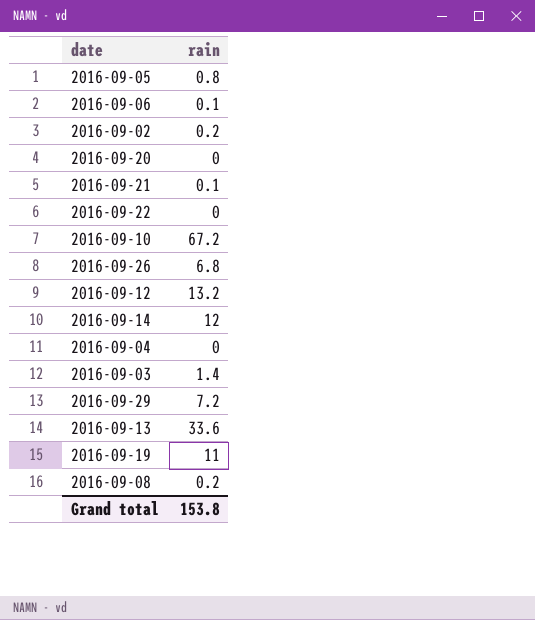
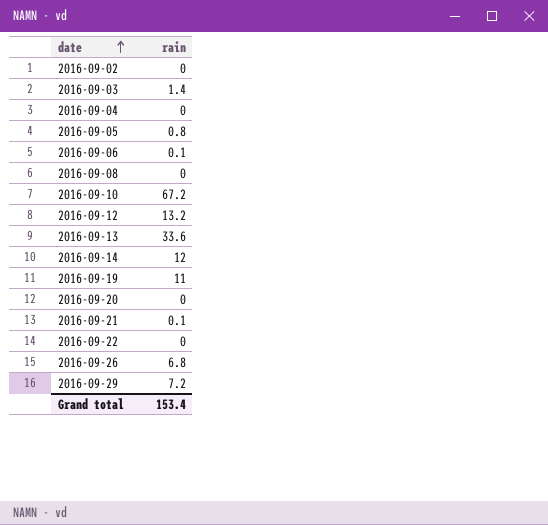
row order: none -> date ascending
2016-09-02 | rain: 0.2 -> 0
2016-09-08 | rain: 0.2 -> 0
Grand total | rain: 153.8 -> 153.4

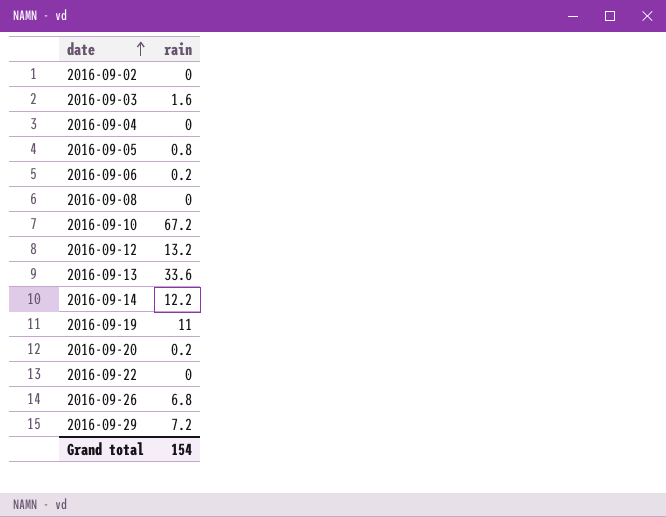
row 2016-09-21: 0.1 -> none
2016-09-03 | rain: 1.4 -> 1.6
2016-09-06 | rain: 0.1 -> 0.2
2016-09-14 | rain: 12 -> 12.2
2016-09-20 | rain: 0 -> 0.2
Grand total | rain: 153.4 -> 154

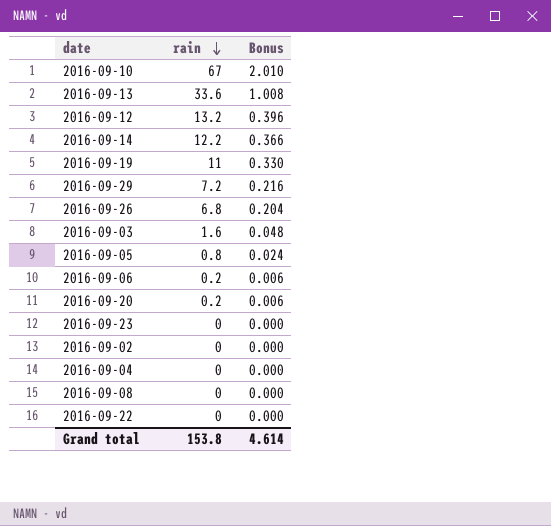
row order: date ascending -> rain descending
column Bonus | formula: none -> [rain] * 0.03
2016-09-10 | rain: 67.2 -> 67
row 2016-09-23: none -> 0 | 0.000
Grand total | rain: 154 -> 153.8

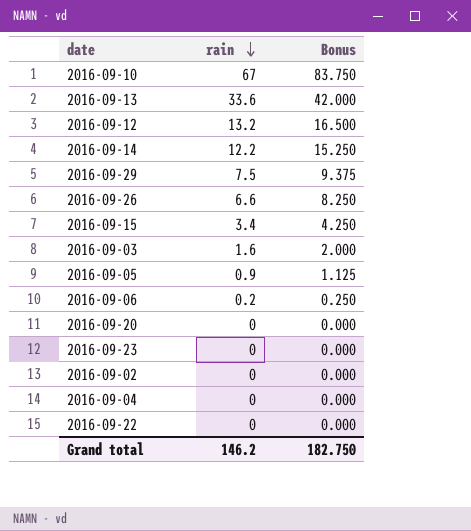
column Bonus | formula: [rain] * 0.03 -> [rain] * 1.25
row 2016-09-19: 11 | 0.330 -> none
row 2016-09-08: 0 | 0.000 -> none
2016-09-29 | rain: 7.2 -> 7.5
2016-09-26 | rain: 6.8 -> 6.6
row 2016-09-15: none -> 3.4 | 4.250
2016-09-05 | rain: 0.8 -> 0.9
2016-09-20 | rain: 0.2 -> 0
Grand total | rain: 153.8 -> 146.2
Grand total | Bonus: 4.614 -> 182.750

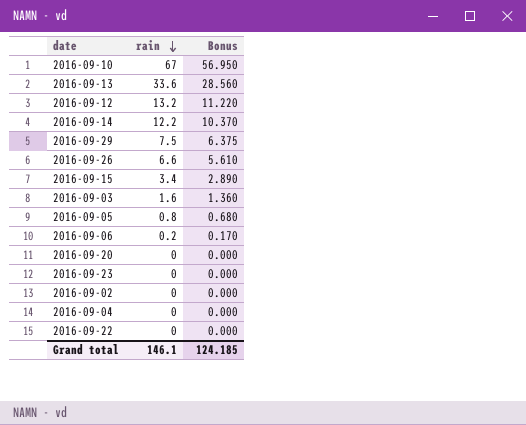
column Bonus | formula: [rain] * 1.25 -> [rain] * 0.85
2016-09-05 | rain: 0.9 -> 0.8
Grand total | rain: 146.2 -> 146.1
Grand total | Bonus: 182.750 -> 124.185

